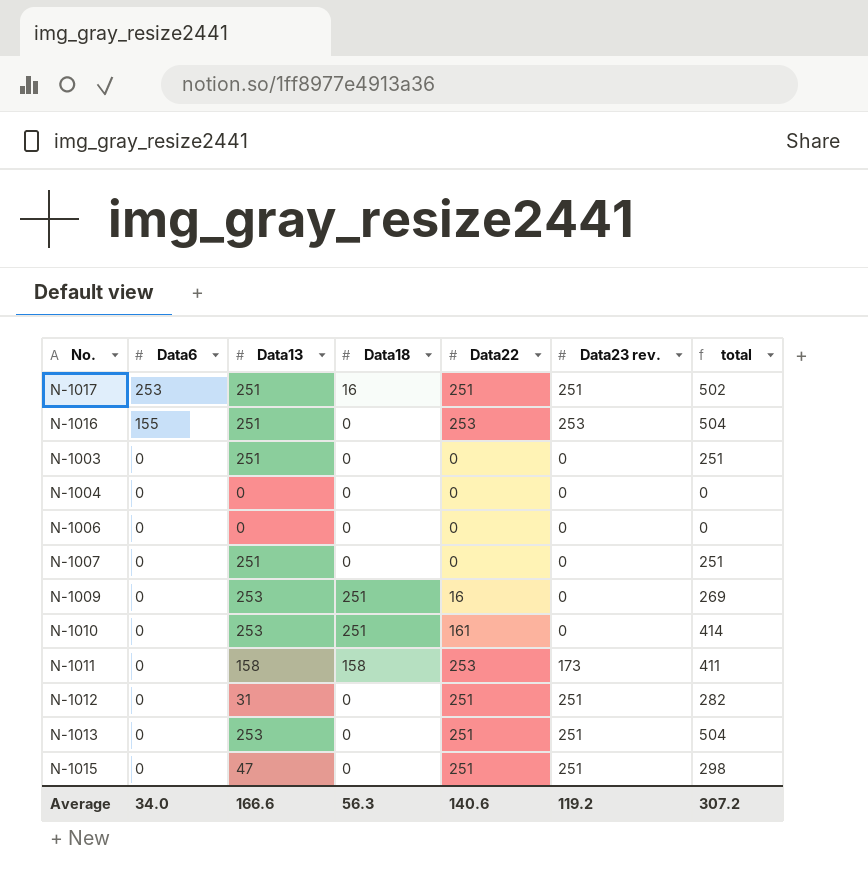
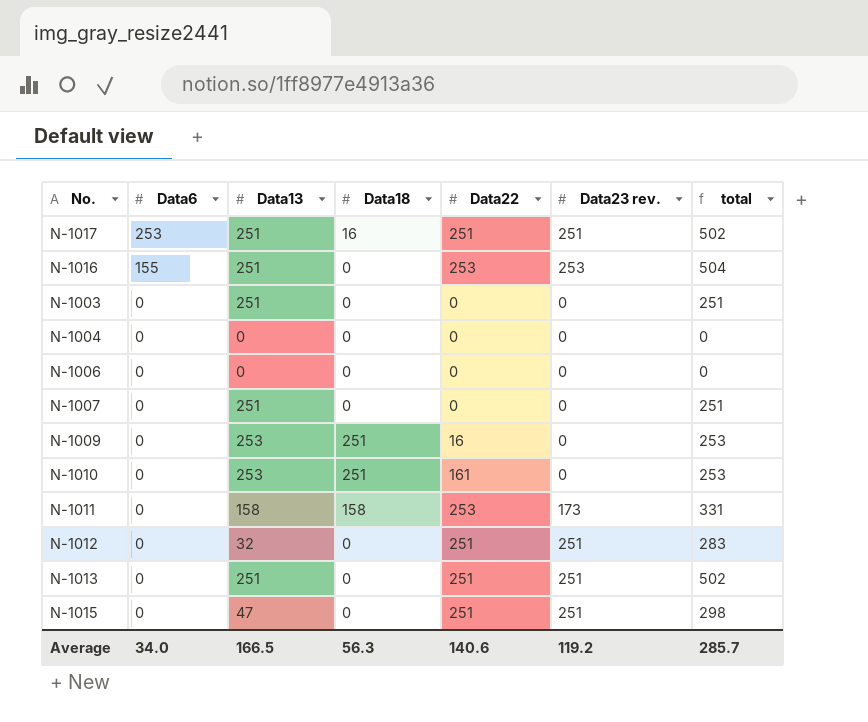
column total | formula: [Data13] + [Data22] -> [Data13] + [Data23 rev.]
N-1012 | Data13: 31 -> 32
N-1013 | Data13: 253 -> 251
Average | Data13: 166.6 -> 166.5
Average | total: 307.2 -> 285.7

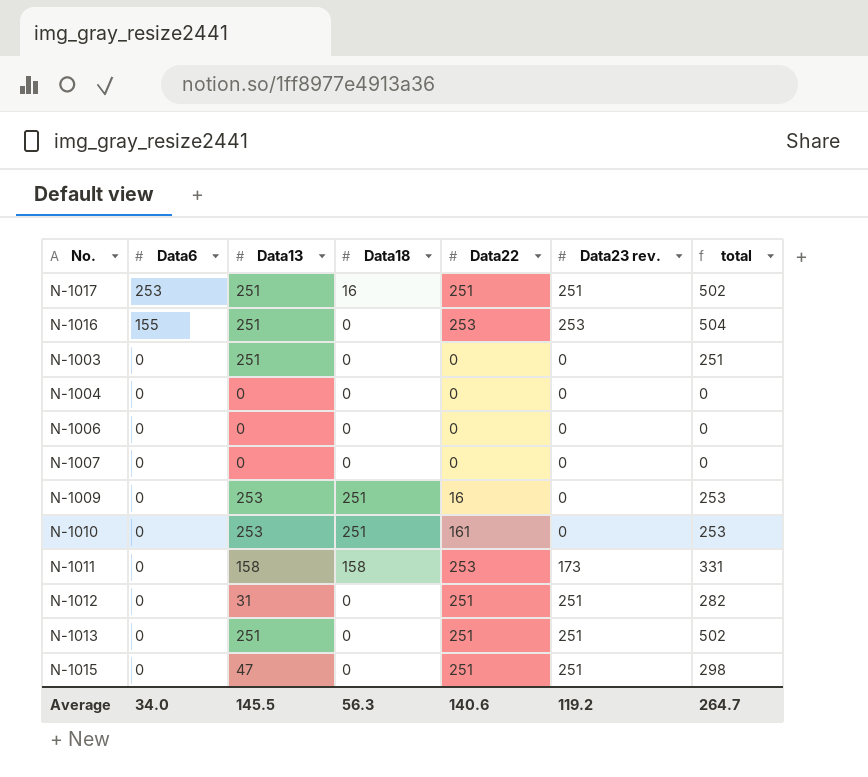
N-1007 | Data13: 251 -> 0
N-1007 | total: 251 -> 0
N-1012 | Data13: 32 -> 31
N-1012 | total: 283 -> 282
Average | Data13: 166.5 -> 145.5
Average | total: 285.7 -> 264.7

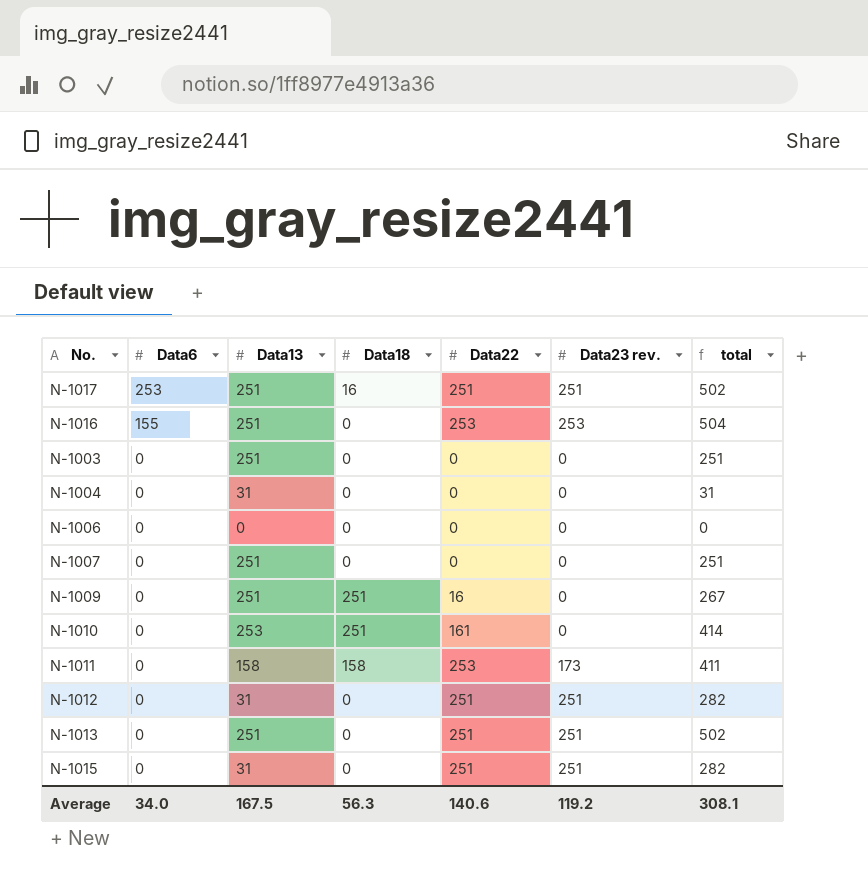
column total | formula: [Data13] + [Data23 rev.] -> [Data13] + [Data22]
N-1004 | Data13: 0 -> 31
N-1007 | Data13: 0 -> 251
N-1009 | Data13: 253 -> 251
N-1015 | Data13: 47 -> 31
Average | Data13: 145.5 -> 167.5
Average | total: 264.7 -> 308.1

